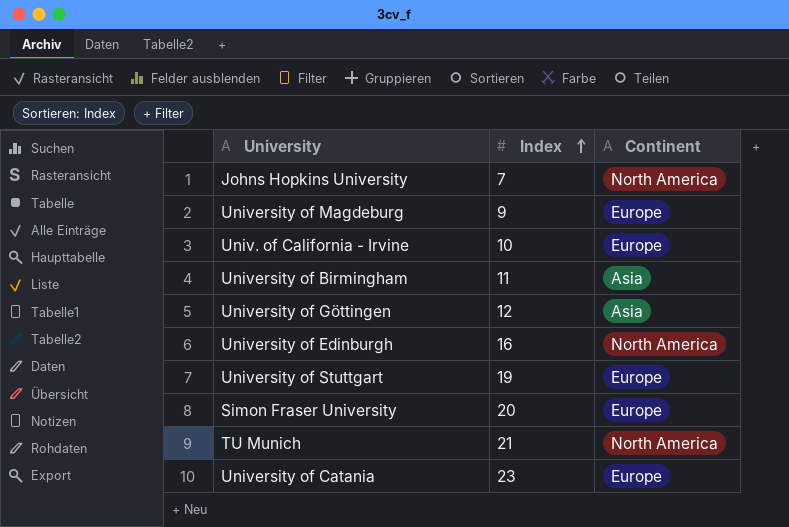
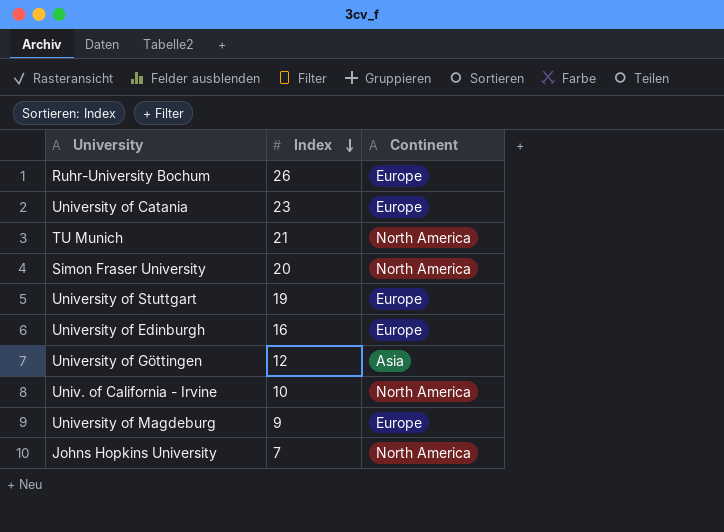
row order: Index ascending -> Index descending
row University of Birmingham: 11 | Asia -> none
row Ruhr-University Bochum: none -> 26 | Europe
Simon Fraser University | Continent: Europe -> North America
University of Edinburgh | Continent: North America -> Europe
Univ. of California - Irvine | Continent: Europe -> North America

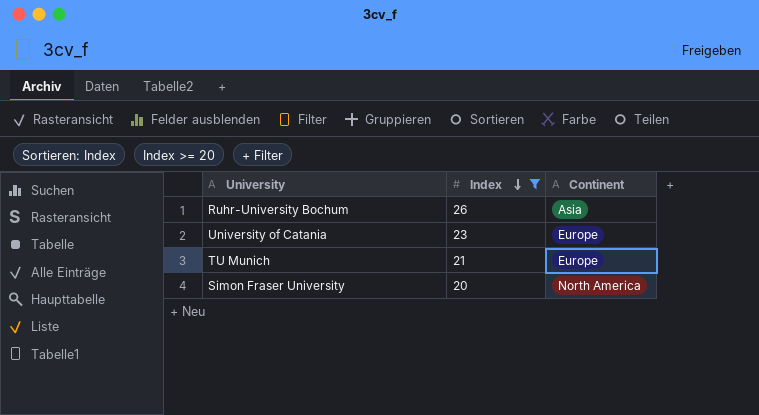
filter: none -> Index >= 20
Ruhr-University Bochum | Continent: Europe -> Asia
TU Munich | Continent: North America -> Europe

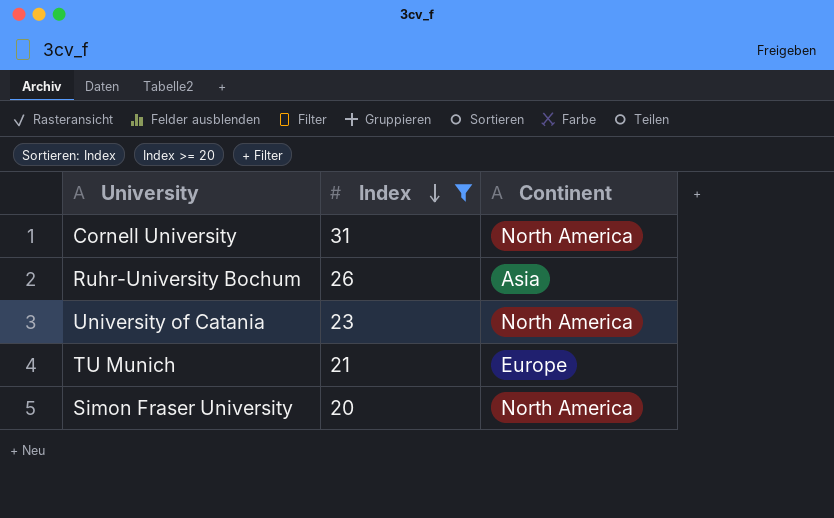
row Cornell University: none -> 31 | North America
University of Catania | Continent: Europe -> North America

